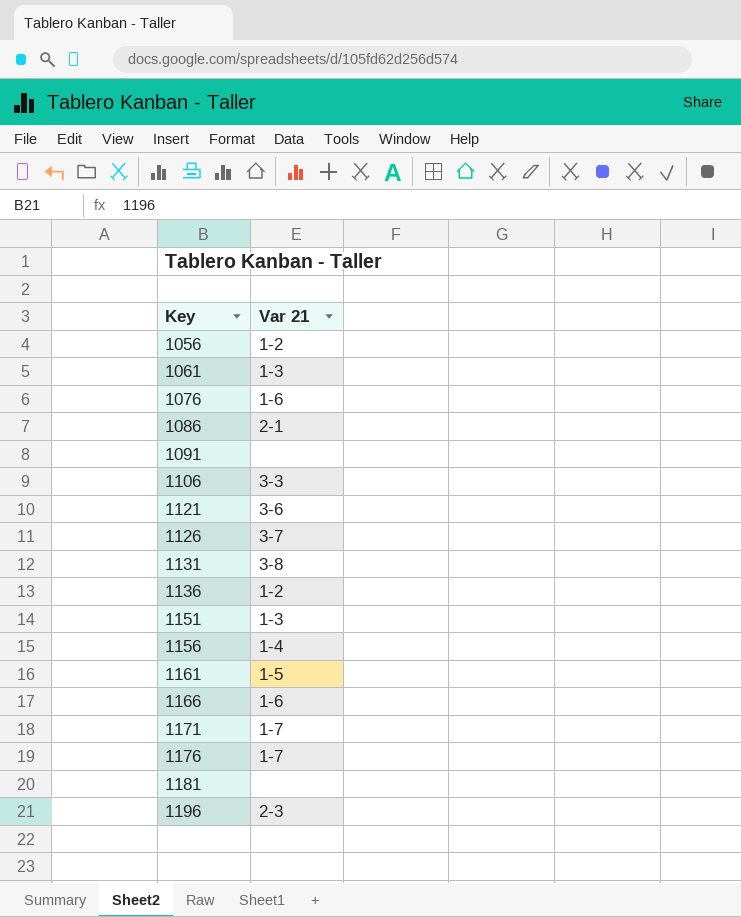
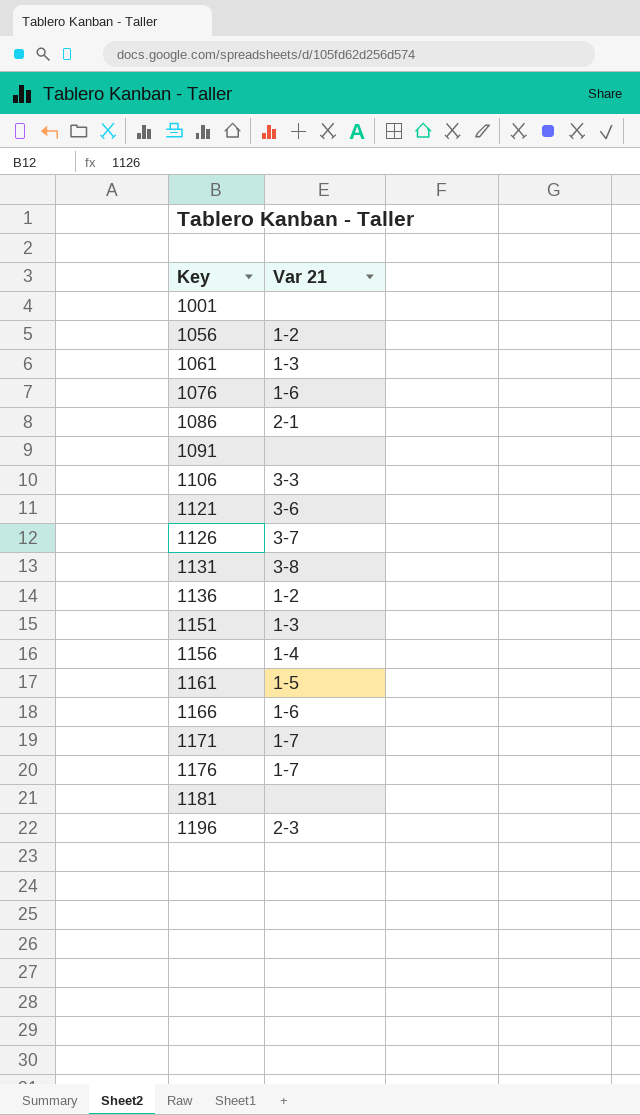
row 1001: none -> none

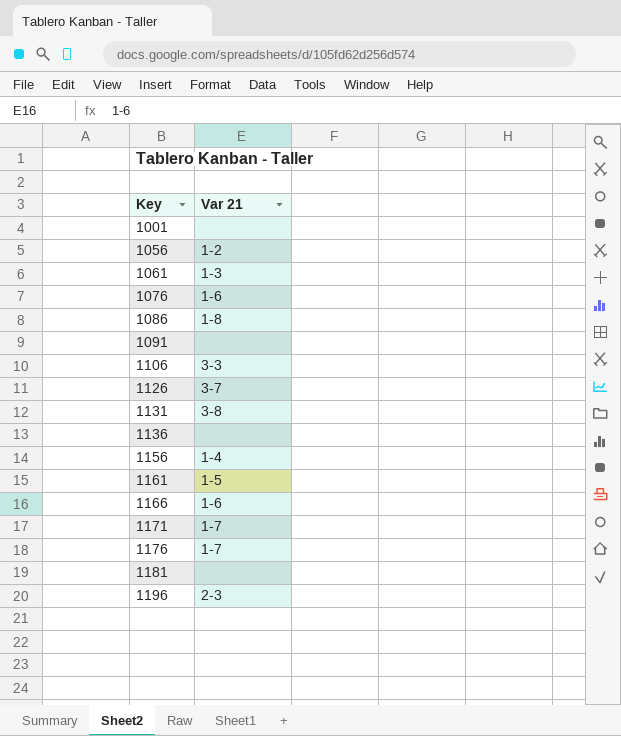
row 1121: 3-6 -> none
row 1151: 1-3 -> none
1086 | Var 21: 2-1 -> 1-8
1136 | Var 21: 1-2 -> none

